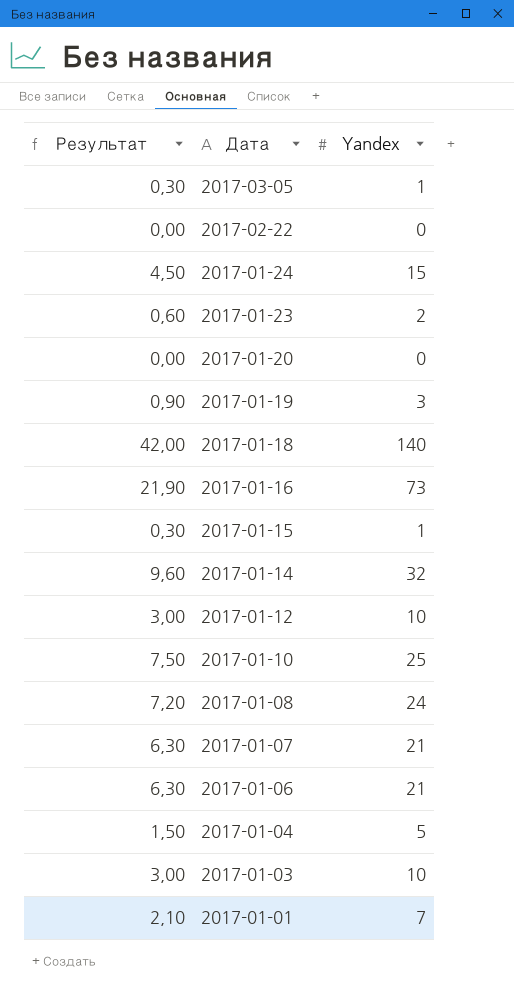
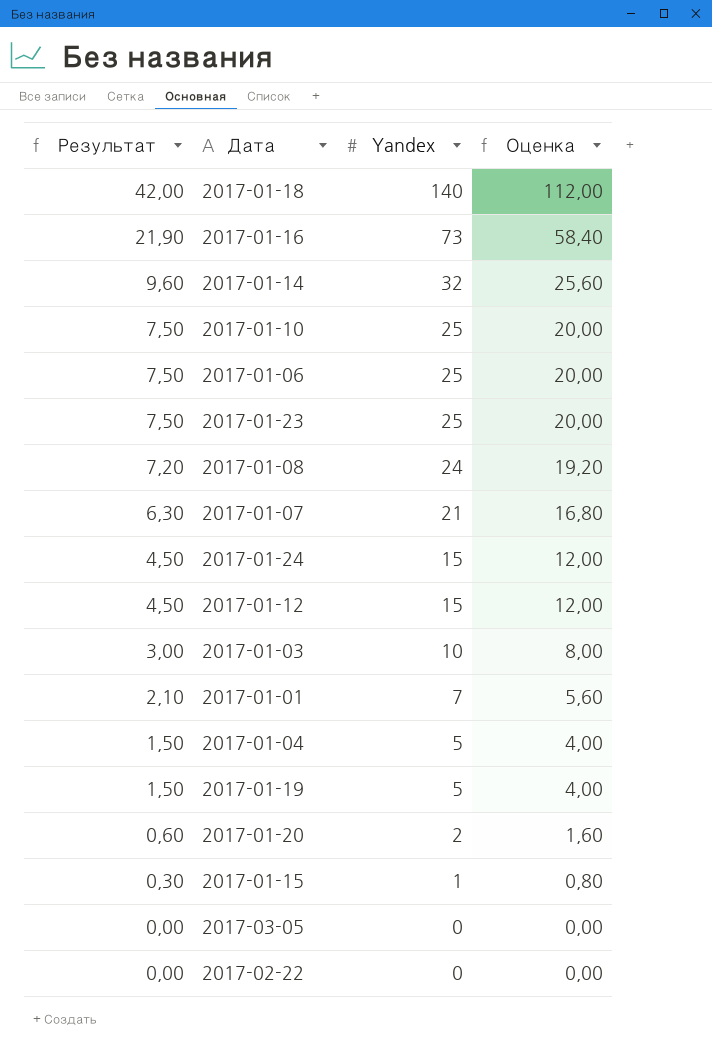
row order: Дата descending -> Результат descending
column Оценка | formula: none -> [Yandex] * 0,8
2017-01-06 | Результат: 6,30 -> 7,50
2017-01-06 | Yandex: 21 -> 25
2017-01-23 | Результат: 0,60 -> 7,50
2017-01-23 | Yandex: 2 -> 25
2017-01-12 | Результат: 3,00 -> 4,50
2017-01-12 | Yandex: 10 -> 15
2017-01-19 | Результат: 0,90 -> 1,50
2017-01-19 | Yandex: 3 -> 5
2017-01-20 | Результат: 0,00 -> 0,60
2017-01-20 | Yandex: 0 -> 2
2017-03-05 | Результат: 0,30 -> 0,00
2017-03-05 | Yandex: 1 -> 0

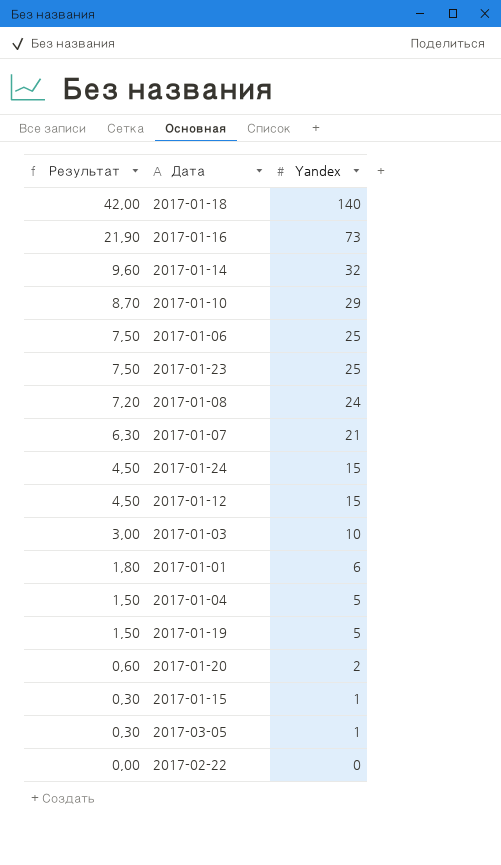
column Оценка | formula: [Yandex] * 0,8 -> none
2017-01-10 | Результат: 7,50 -> 8,70
2017-01-10 | Yandex: 25 -> 29
2017-01-01 | Результат: 2,10 -> 1,80
2017-01-01 | Yandex: 7 -> 6
2017-03-05 | Результат: 0,00 -> 0,30
2017-03-05 | Yandex: 0 -> 1

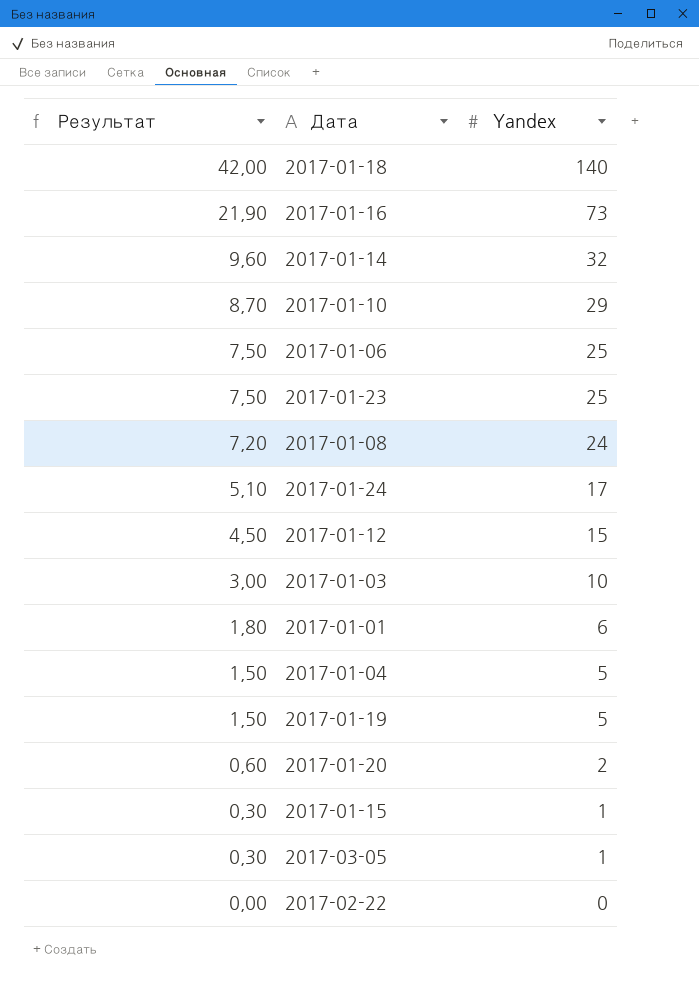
row 2017-01-07: 6,30 | 21 -> none
2017-01-24 | Результат: 4,50 -> 5,10
2017-01-24 | Yandex: 15 -> 17

